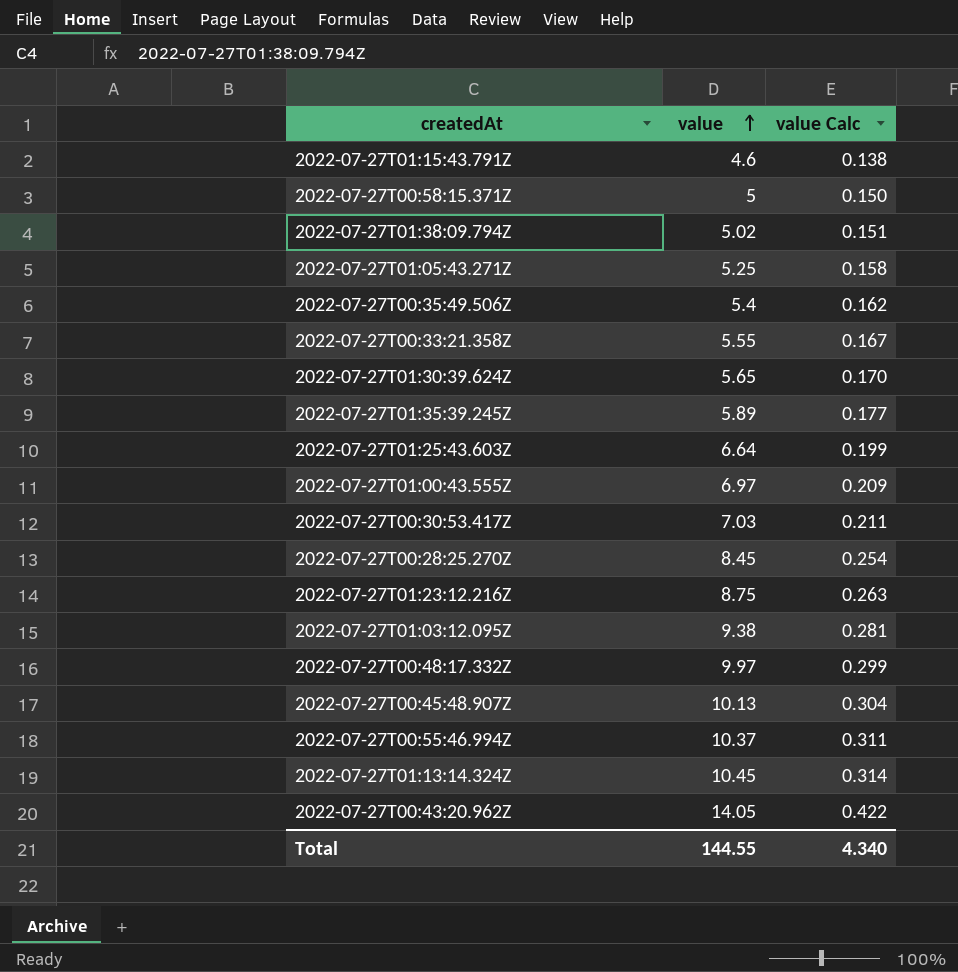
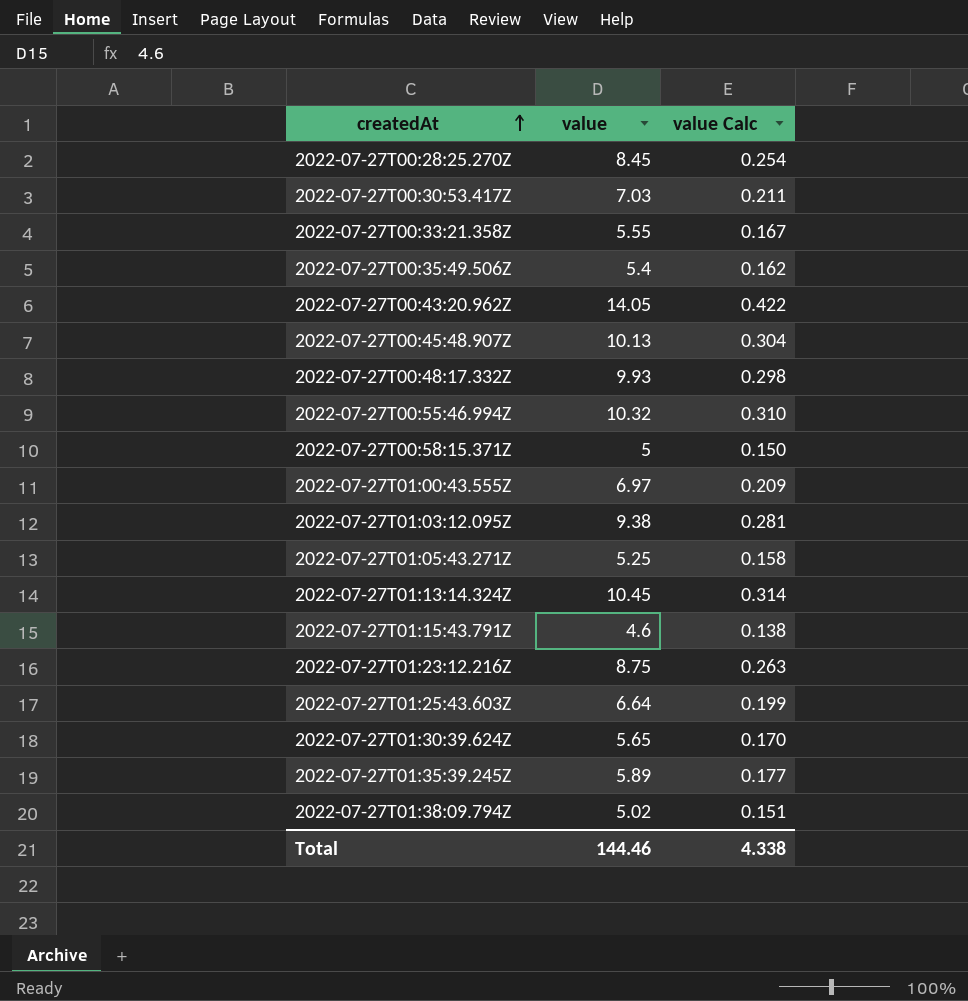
row order: value ascending -> createdAt ascending
2022-07-27T00:48:17.332Z | value: 9.97 -> 9.93
2022-07-27T00:48:17.332Z | value Calc: 0.299 -> 0.298
2022-07-27T00:55:46.994Z | value: 10.37 -> 10.32
2022-07-27T00:55:46.994Z | value Calc: 0.311 -> 0.310
Total | value: 144.55 -> 144.46
Total | value Calc: 4.340 -> 4.338

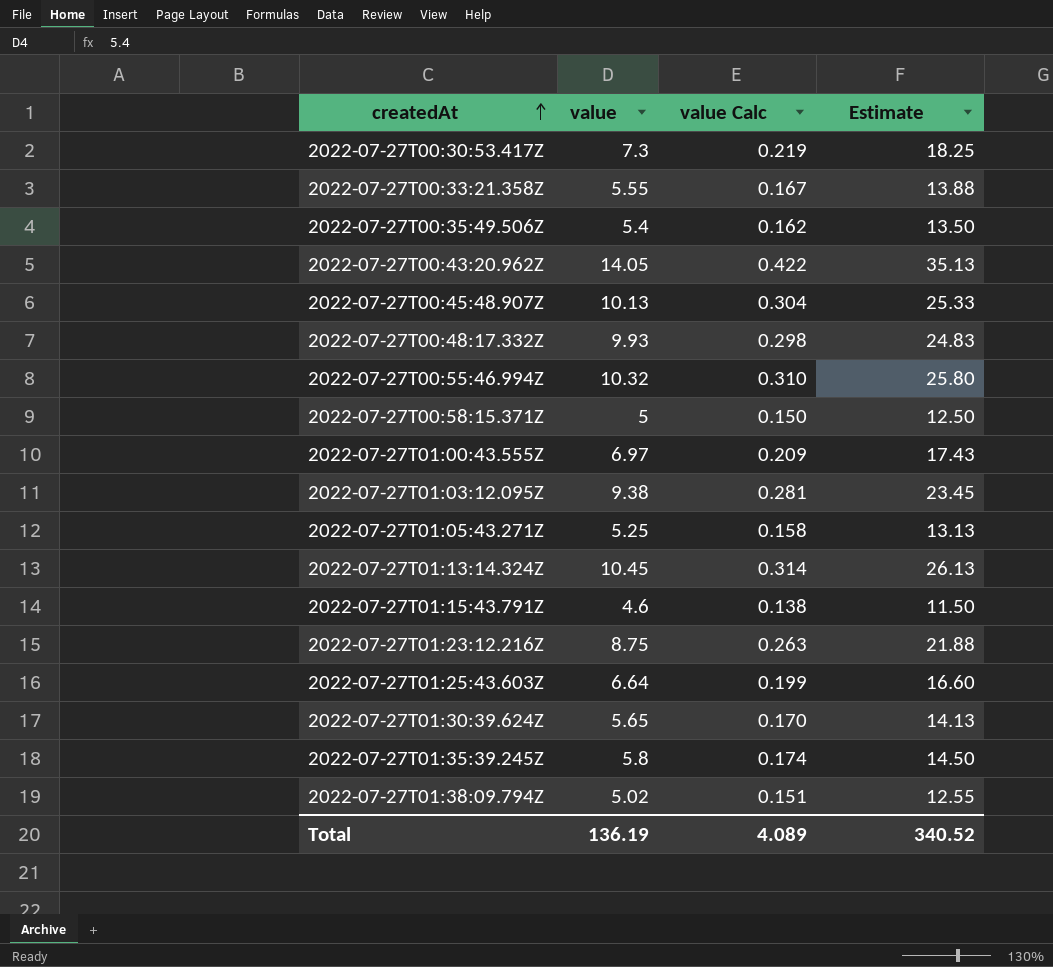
column Estimate | formula: none -> [value] * 2.5
row 2022-07-27T00:28:25.270Z: 8.45 | 0.254 -> none
2022-07-27T00:30:53.417Z | value: 7.03 -> 7.3
2022-07-27T00:30:53.417Z | value Calc: 0.211 -> 0.219
2022-07-27T01:35:39.245Z | value: 5.89 -> 5.8
2022-07-27T01:35:39.245Z | value Calc: 0.177 -> 0.174
Total | value: 144.46 -> 136.19
Total | value Calc: 4.338 -> 4.089

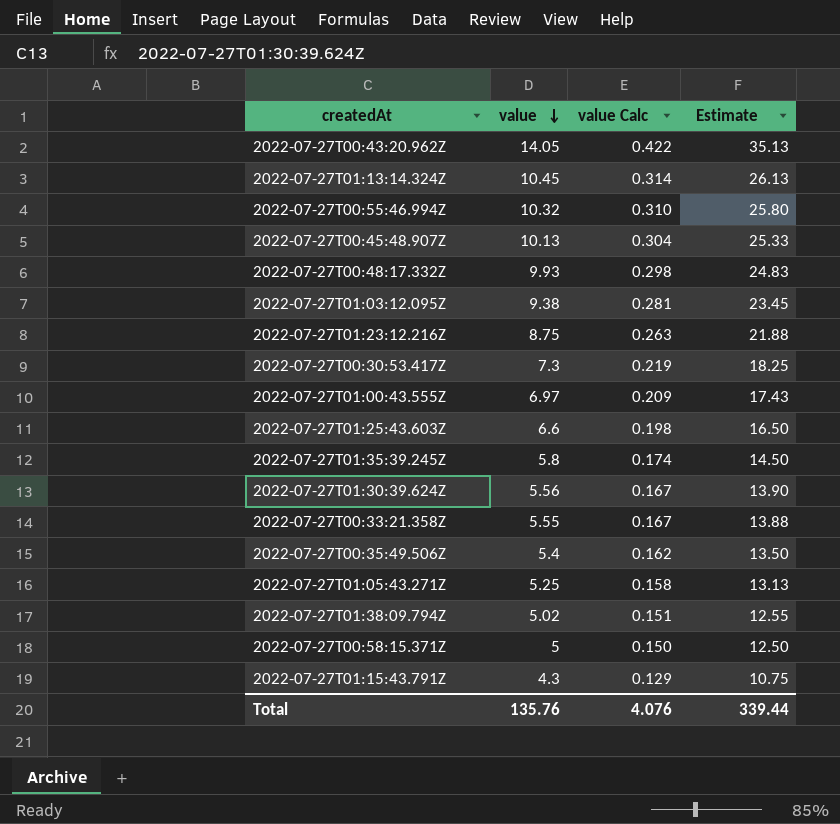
row order: createdAt ascending -> value descending
2022-07-27T01:25:43.603Z | value: 6.64 -> 6.6
2022-07-27T01:25:43.603Z | value Calc: 0.199 -> 0.198
2022-07-27T01:25:43.603Z | Estimate: 16.60 -> 16.50
2022-07-27T01:30:39.624Z | value: 5.65 -> 5.56
2022-07-27T01:30:39.624Z | value Calc: 0.170 -> 0.167
2022-07-27T01:30:39.624Z | Estimate: 14.13 -> 13.90
2022-07-27T01:15:43.791Z | value: 4.6 -> 4.3
2022-07-27T01:15:43.791Z | value Calc: 0.138 -> 0.129
2022-07-27T01:15:43.791Z | Estimate: 11.50 -> 10.75
Total | value: 136.19 -> 135.76
Total | value Calc: 4.089 -> 4.076
Total | Estimate: 340.52 -> 339.44

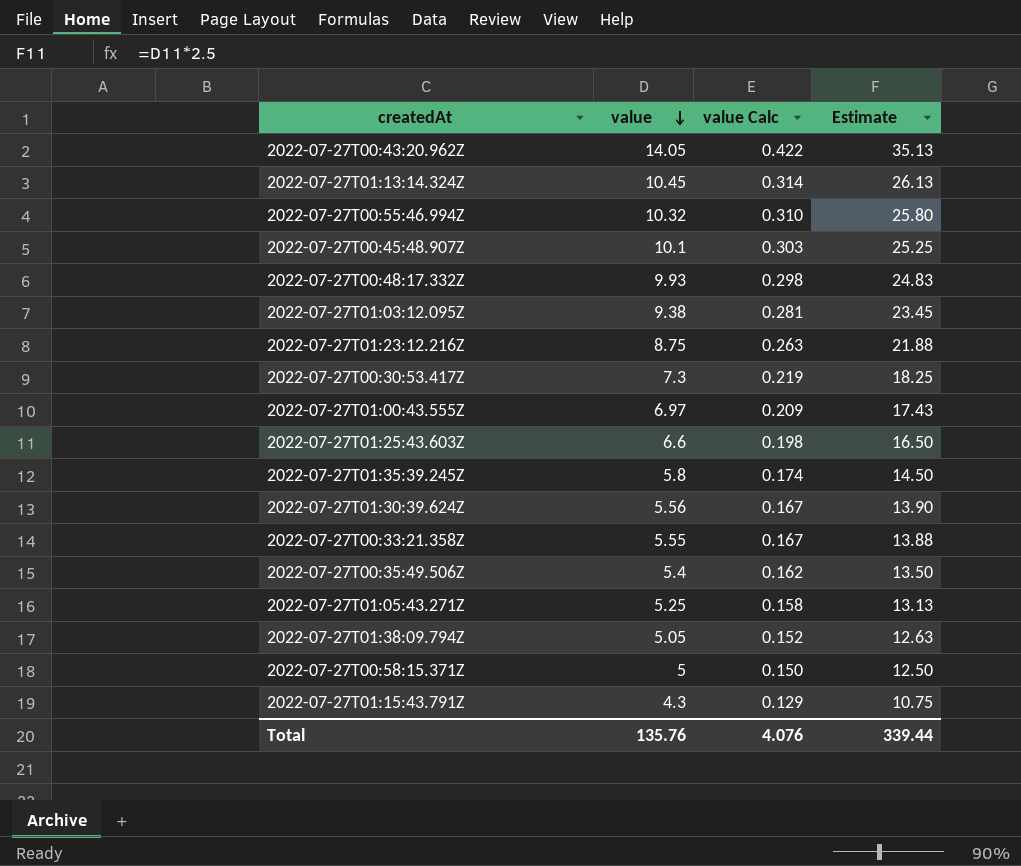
2022-07-27T00:45:48.907Z | value: 10.13 -> 10.1
2022-07-27T00:45:48.907Z | value Calc: 0.304 -> 0.303
2022-07-27T00:45:48.907Z | Estimate: 25.33 -> 25.25
2022-07-27T01:38:09.794Z | value: 5.02 -> 5.05
2022-07-27T01:38:09.794Z | value Calc: 0.151 -> 0.152
2022-07-27T01:38:09.794Z | Estimate: 12.55 -> 12.63

